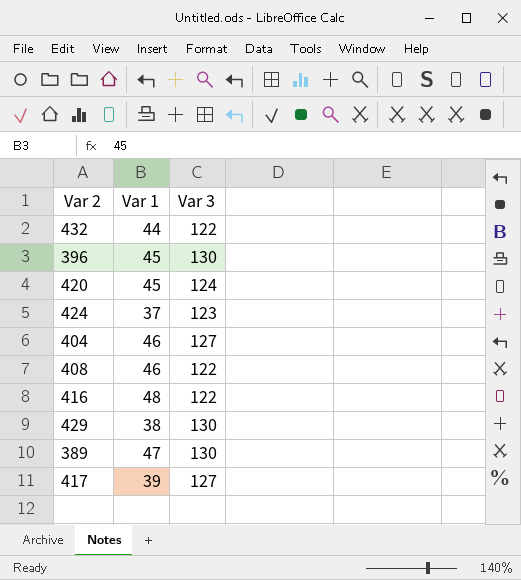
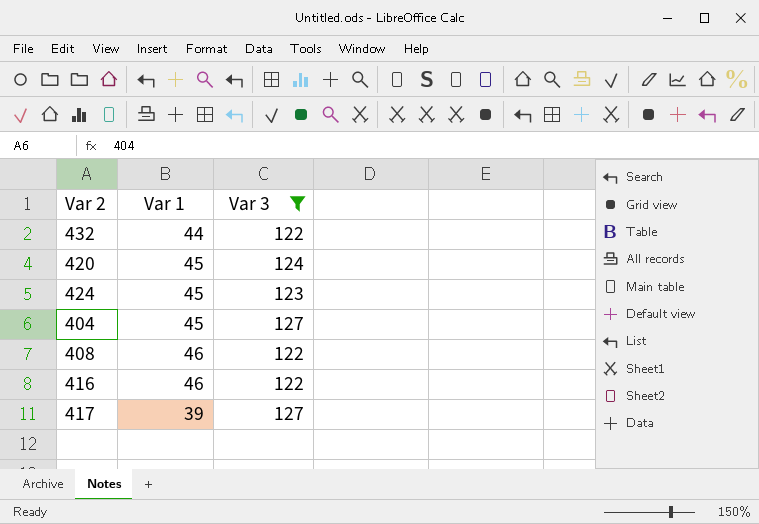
filter: none -> Var 3 != 130
424 | Var 1: 37 -> 45
404 | Var 1: 46 -> 45
416 | Var 1: 48 -> 46

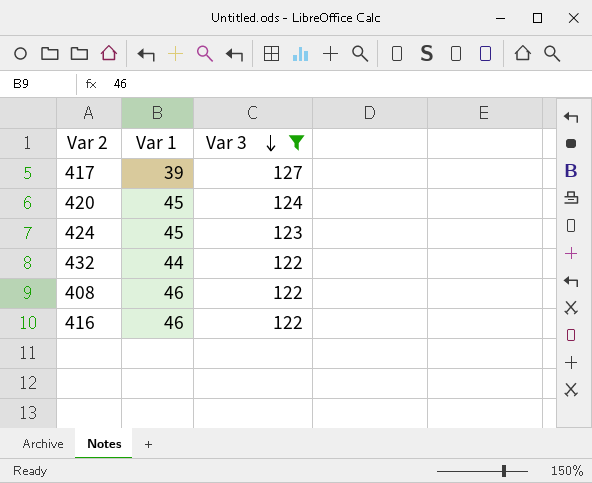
row order: none -> Var 3 descending
row 404: 45 | 127 -> none

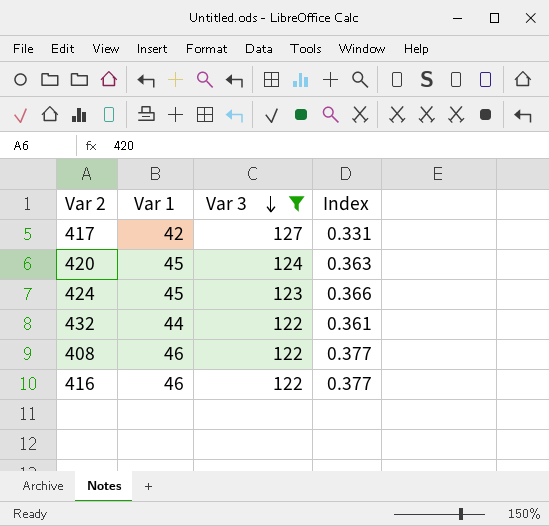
column Index | formula: none -> [Var 1] / [Var 3]
417 | Var 1: 39 -> 42

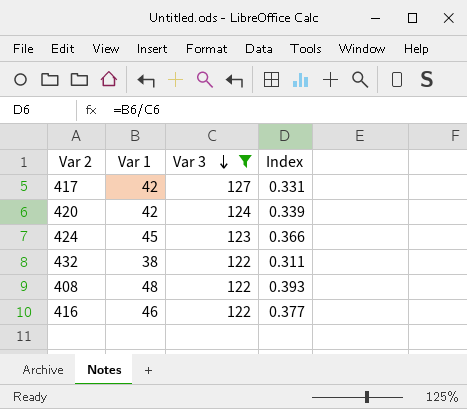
420 | Var 1: 45 -> 42
420 | Index: 0.363 -> 0.339
432 | Var 1: 44 -> 38
432 | Index: 0.361 -> 0.311
408 | Var 1: 46 -> 48
408 | Index: 0.377 -> 0.393

